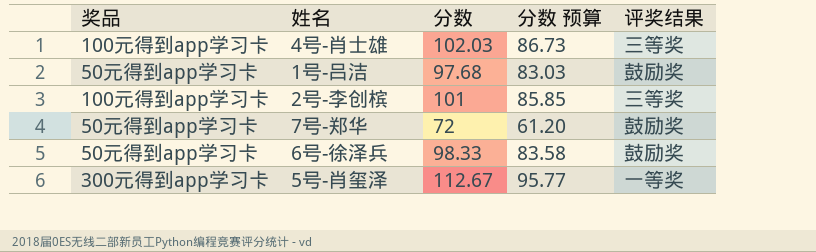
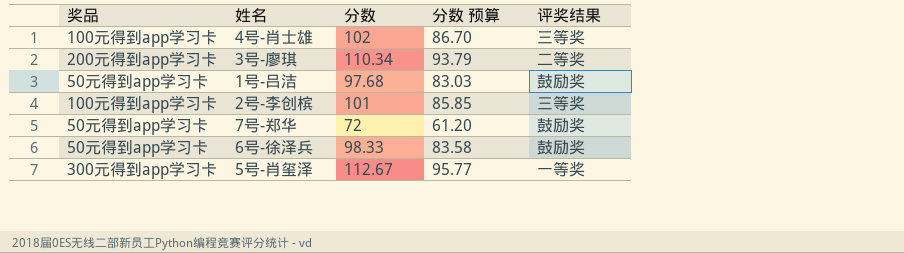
4号-肖士雄 | 分数: 102.03 -> 102
4号-肖士雄 | 分数 预算: 86.73 -> 86.70
row 3号-廖琪: none -> 200元得到app学习卡 | 110.34 | 93.79 | 二等奖

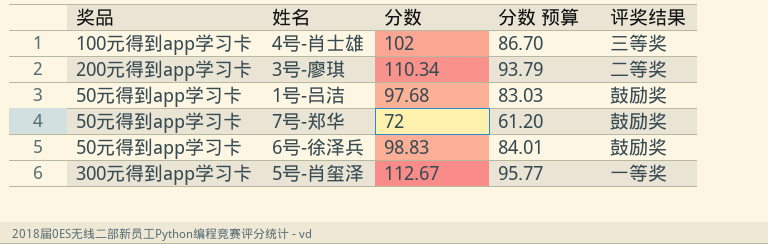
row 2号-李创槟: 100元得到app学习卡 | 101 | 85.85 | 三等奖 -> none
6号-徐泽兵 | 分数: 98.33 -> 98.83
6号-徐泽兵 | 分数 预算: 83.58 -> 84.01

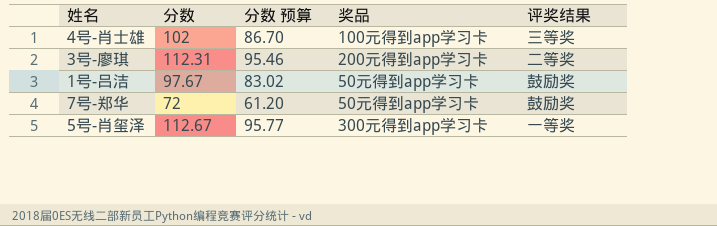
column 奖品 | position: 1 -> 4
row 6号-徐泽兵: 50元得到app学习卡 | 98.83 | 84.01 | 鼓励奖 -> none
3号-廖琪 | 分数: 110.34 -> 112.31
3号-廖琪 | 分数 预算: 93.79 -> 95.46
1号-吕洁 | 分数: 97.68 -> 97.67
1号-吕洁 | 分数 预算: 83.03 -> 83.02

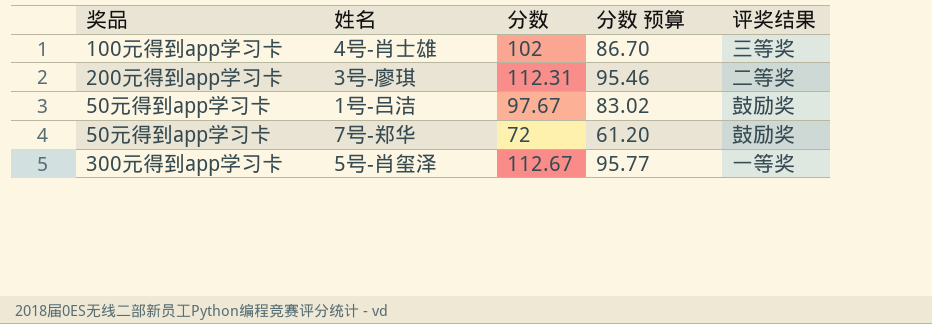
column 奖品 | position: 4 -> 1

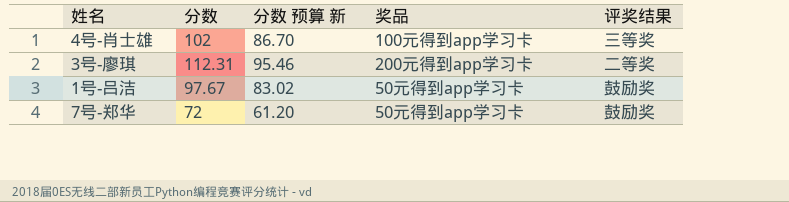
column name: 分数 预算 -> 分数 预算 新
column 奖品 | position: 1 -> 4
row 5号-肖玺泽: 300元得到app学习卡 | 112.67 | 95.77 | 一等奖 -> none

